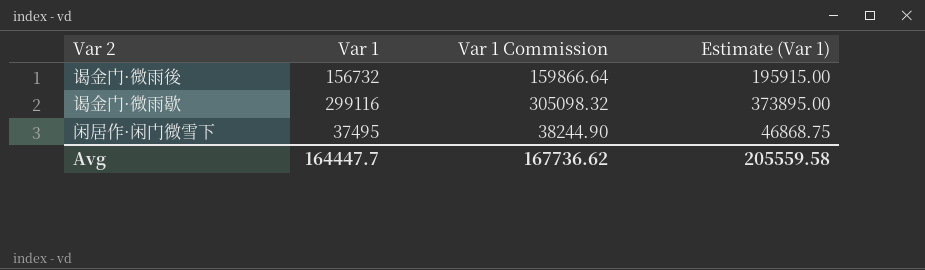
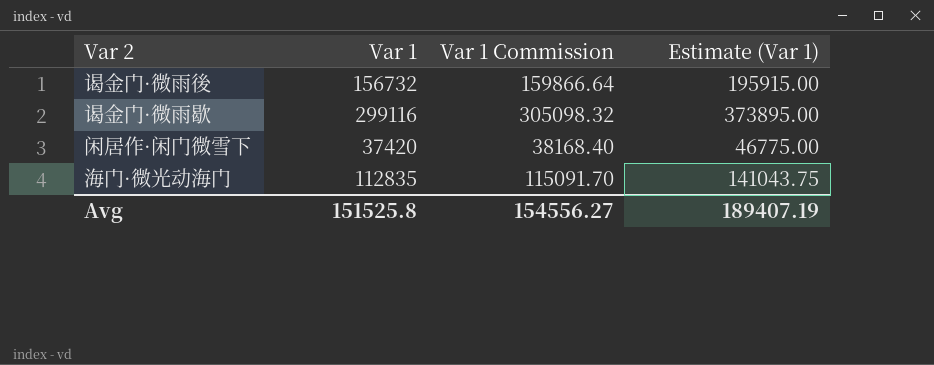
闲居作·闲门微雪下 | Var 1: 37495 -> 37420
闲居作·闲门微雪下 | Var 1 Commission: 38244.90 -> 38168.40
闲居作·闲门微雪下 | Estimate (Var 1): 46868.75 -> 46775.00
row 海门·微光动海门: none -> 112835 | 115091.70 | 141043.75
Avg | Var 1: 164447.7 -> 151525.8
Avg | Var 1 Commission: 167736.62 -> 154556.27
Avg | Estimate (Var 1): 205559.58 -> 189407.19

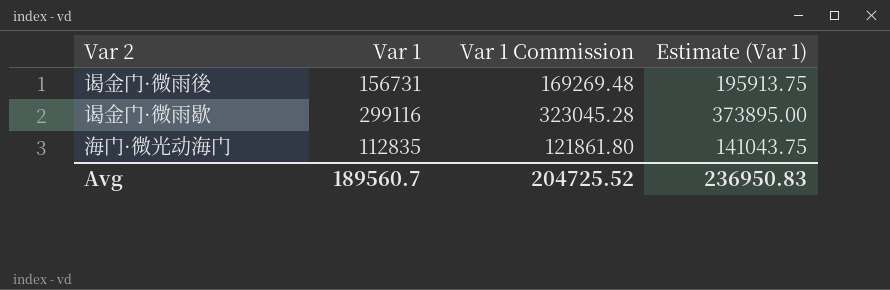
column Var 1 Commission | formula: [Var 1] * 1.02 -> [Var 1] * 1.08
row 闲居作·闲门微雪下: 37420 | 38168.40 | 46775.00 -> none
谒金门·微雨後 | Var 1: 156732 -> 156731
谒金门·微雨後 | Estimate (Var 1): 195915.00 -> 195913.75
Avg | Var 1: 151525.8 -> 189560.7
Avg | Var 1 Commission: 154556.27 -> 204725.52
Avg | Estimate (Var 1): 189407.19 -> 236950.83

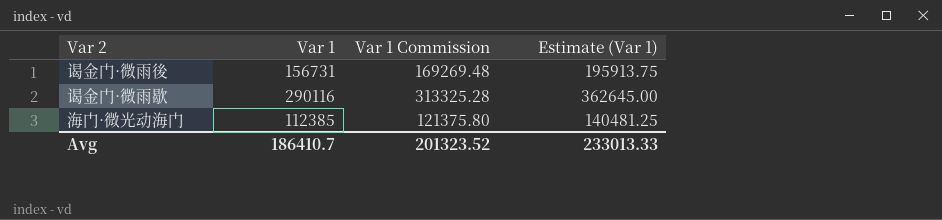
谒金门·微雨歇 | Var 1: 299116 -> 290116
谒金门·微雨歇 | Var 1 Commission: 323045.28 -> 313325.28
谒金门·微雨歇 | Estimate (Var 1): 373895.00 -> 362645.00
海门·微光动海门 | Var 1: 112835 -> 112385
海门·微光动海门 | Var 1 Commission: 121861.80 -> 121375.80
海门·微光动海门 | Estimate (Var 1): 141043.75 -> 140481.25
Avg | Var 1: 189560.7 -> 186410.7
Avg | Var 1 Commission: 204725.52 -> 201323.52
Avg | Estimate (Var 1): 236950.83 -> 233013.33

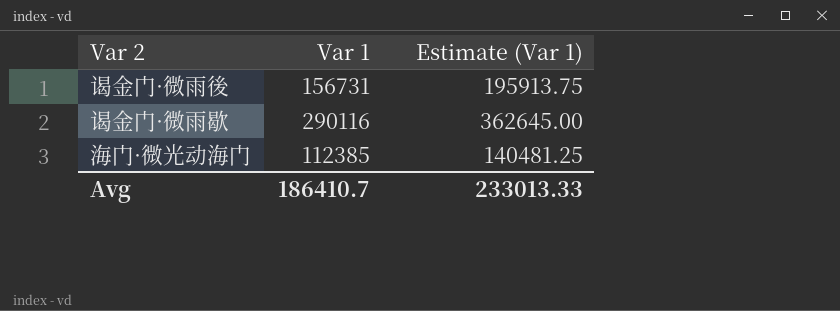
column Var 1 Commission | formula: [Var 1] * 1.08 -> none

